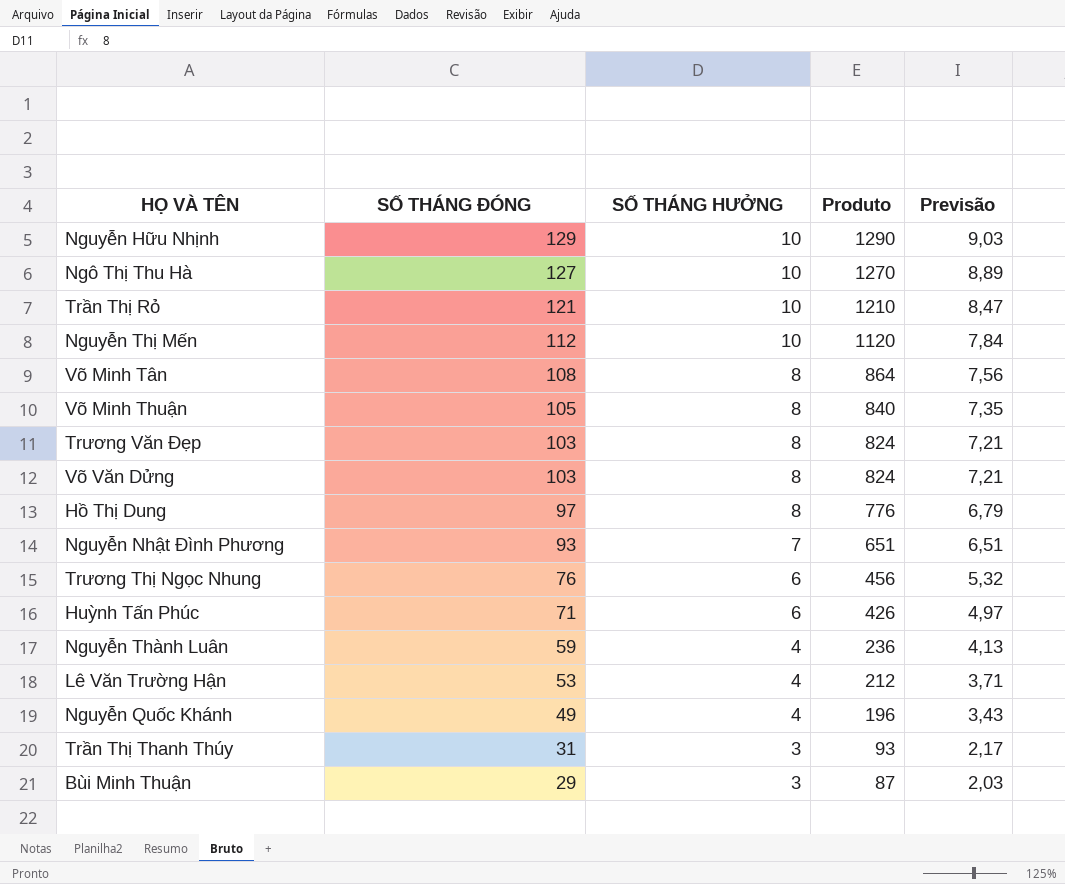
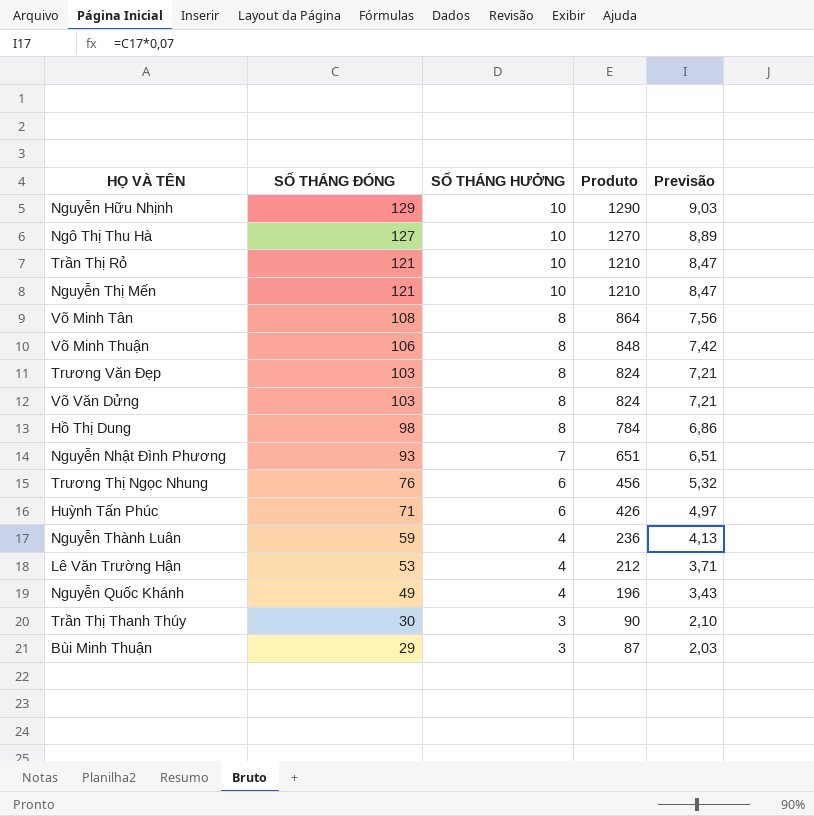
Nguyễn Thị Mến | SỐ THÁNG ĐÓNG: 112 -> 121
Nguyễn Thị Mến | Produto: 1120 -> 1210
Nguyễn Thị Mến | Previsão: 7,84 -> 8,47
Võ Minh Thuận | SỐ THÁNG ĐÓNG: 105 -> 106
Võ Minh Thuận | Produto: 840 -> 848
Võ Minh Thuận | Previsão: 7,35 -> 7,42
Hồ Thị Dung | SỐ THÁNG ĐÓNG: 97 -> 98
Hồ Thị Dung | Produto: 776 -> 784
Hồ Thị Dung | Previsão: 6,79 -> 6,86
Trần Thị Thanh Thúy | SỐ THÁNG ĐÓNG: 31 -> 30
Trần Thị Thanh Thúy | Produto: 93 -> 90
Trần Thị Thanh Thúy | Previsão: 2,17 -> 2,10

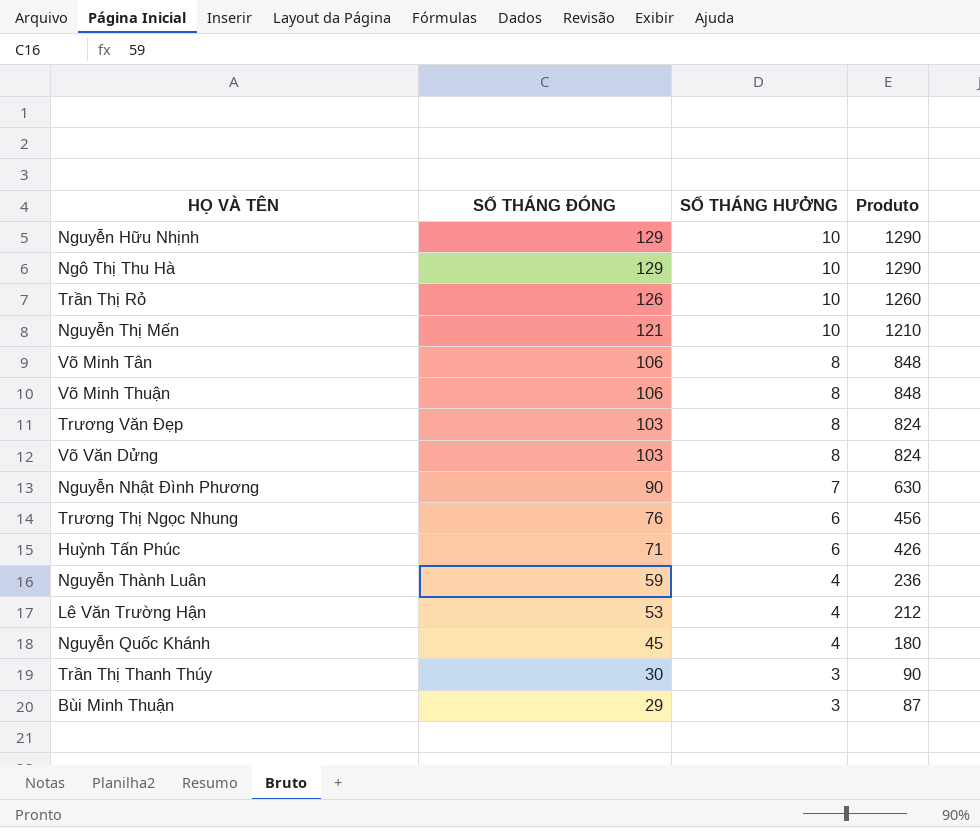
column Previsão | formula: [SỐ THÁNG ĐÓNG] * 0,07 -> none
row Hồ Thị Dung: 98 | 8 | 784 | 6,86 -> none
Ngô Thị Thu Hà | SỐ THÁNG ĐÓNG: 127 -> 129
Ngô Thị Thu Hà | Produto: 1270 -> 1290
Trần Thị Rỏ | SỐ THÁNG ĐÓNG: 121 -> 126
Trần Thị Rỏ | Produto: 1210 -> 1260
Võ Minh Tân | SỐ THÁNG ĐÓNG: 108 -> 106
Võ Minh Tân | Produto: 864 -> 848
Nguyễn Nhật Đình Phương | SỐ THÁNG ĐÓNG: 93 -> 90
Nguyễn Nhật Đình Phương | Produto: 651 -> 630
Nguyễn Quốc Khánh | SỐ THÁNG ĐÓNG: 49 -> 45
Nguyễn Quốc Khánh | Produto: 196 -> 180

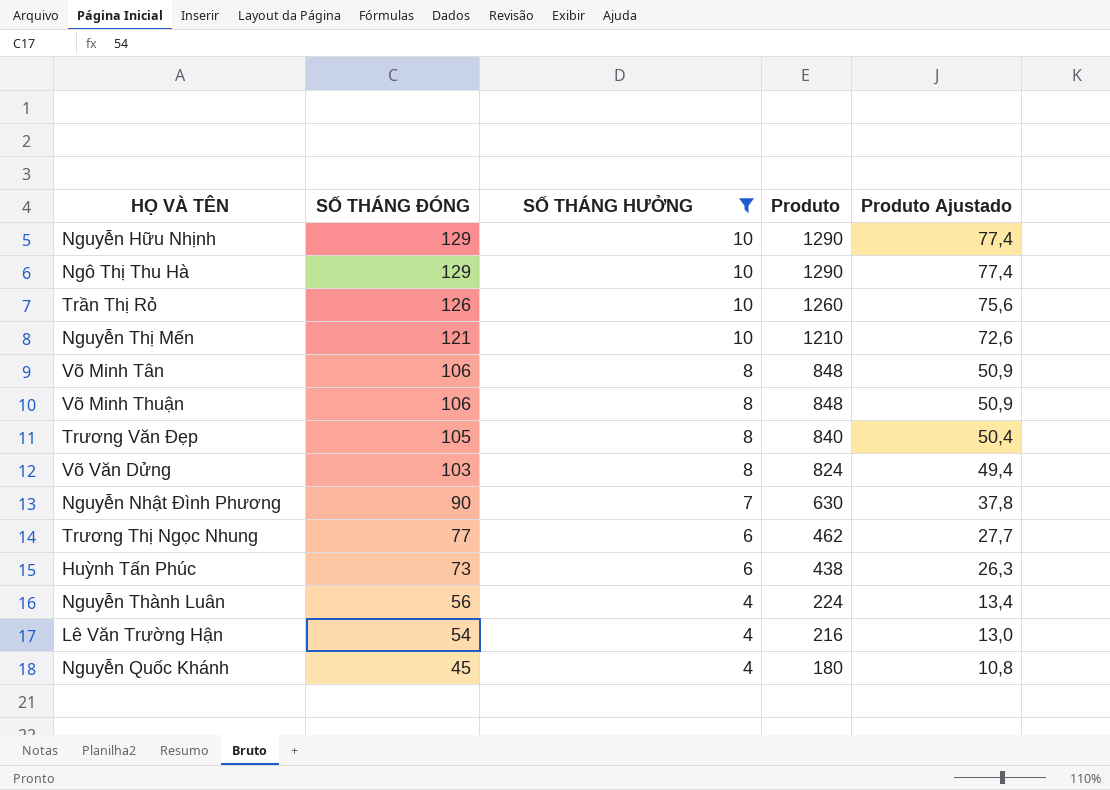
filter: none -> SỐ THÁNG HƯỞNG != 3
column Produto Ajustado | formula: none -> [Produto] * 0,06
Trương Văn Đẹp | SỐ THÁNG ĐÓNG: 103 -> 105
Trương Văn Đẹp | Produto: 824 -> 840
Trương Thị Ngọc Nhung | SỐ THÁNG ĐÓNG: 76 -> 77
Trương Thị Ngọc Nhung | Produto: 456 -> 462
Huỳnh Tấn Phúc | SỐ THÁNG ĐÓNG: 71 -> 73
Huỳnh Tấn Phúc | Produto: 426 -> 438
Nguyễn Thành Luân | SỐ THÁNG ĐÓNG: 59 -> 56
Nguyễn Thành Luân | Produto: 236 -> 224
Lê Văn Trường Hận | SỐ THÁNG ĐÓNG: 53 -> 54
Lê Văn Trường Hận | Produto: 212 -> 216

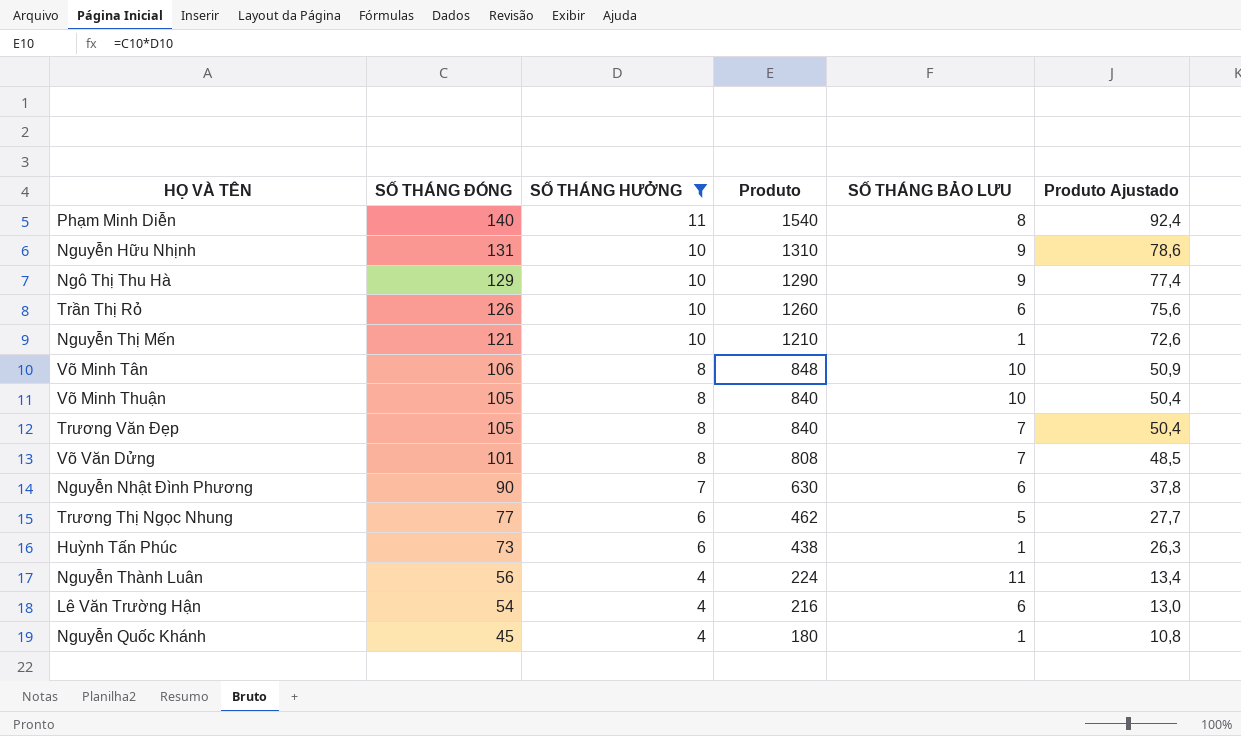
column SỐ THÁNG BẢO LƯU | position: none -> 5
row Phạm Minh Diễn: none -> 140 | 11 | 1540 | 8 | 92,4
Nguyễn Hữu Nhịnh | SỐ THÁNG ĐÓNG: 129 -> 131
Nguyễn Hữu Nhịnh | Produto: 1290 -> 1310
Nguyễn Hữu Nhịnh | Produto Ajustado: 77,4 -> 78,6
Võ Minh Thuận | SỐ THÁNG ĐÓNG: 106 -> 105
Võ Minh Thuận | Produto: 848 -> 840
Võ Minh Thuận | Produto Ajustado: 50,9 -> 50,4
Võ Văn Dửng | SỐ THÁNG ĐÓNG: 103 -> 101
Võ Văn Dửng | Produto: 824 -> 808
Võ Văn Dửng | Produto Ajustado: 49,4 -> 48,5

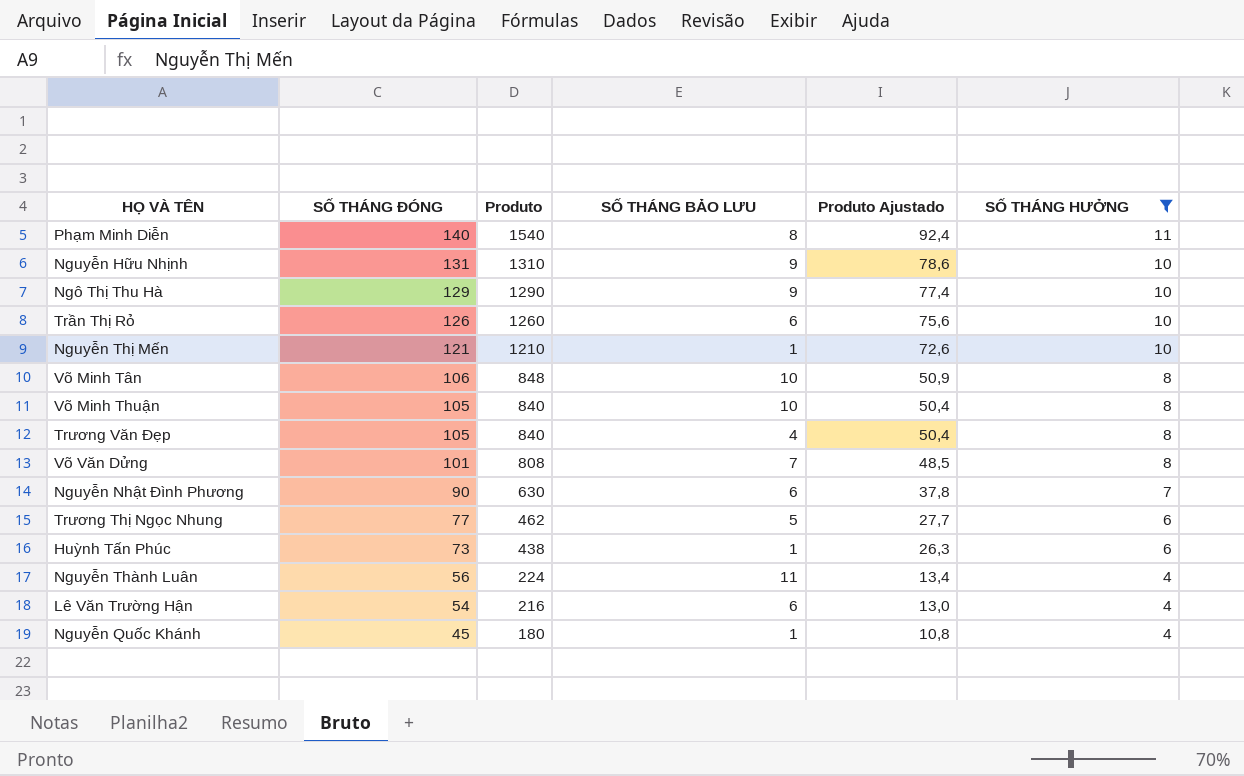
column SỐ THÁNG HƯỞNG | position: 3 -> 6
Trương Văn Đẹp | SỐ THÁNG BẢO LƯU: 7 -> 4

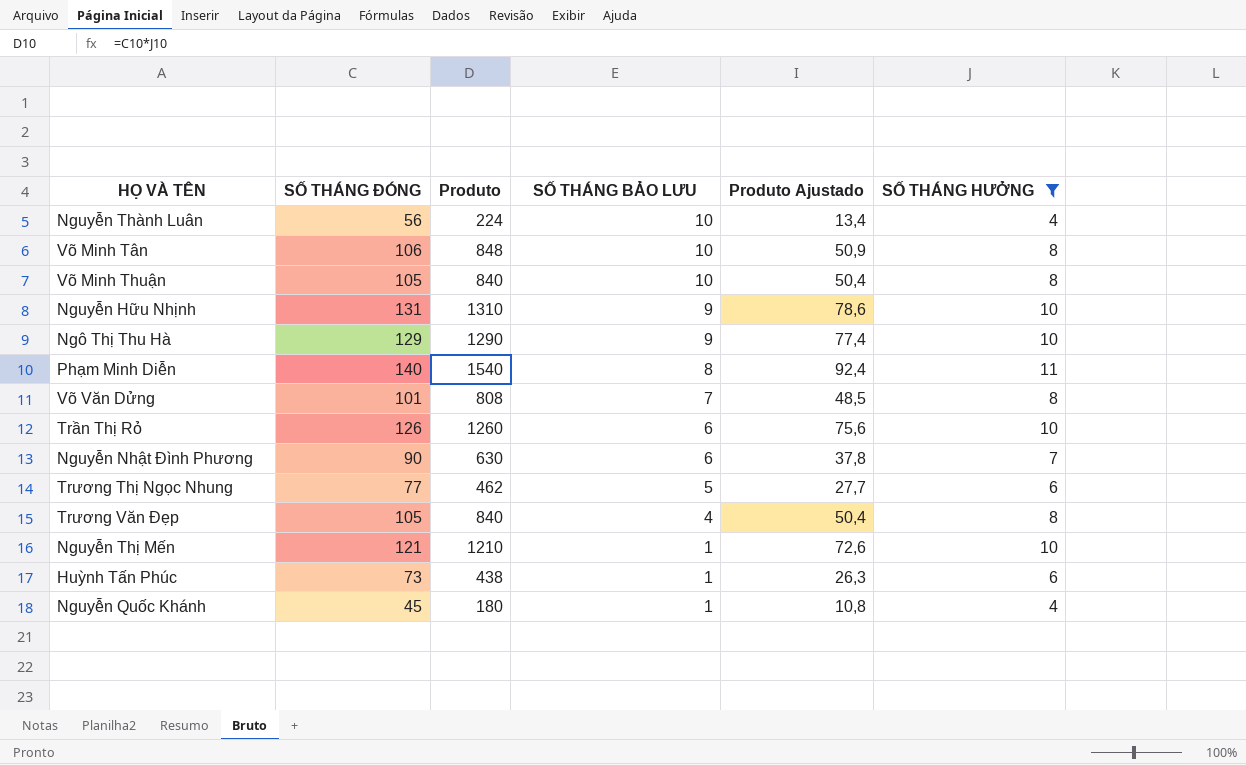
row order: SỐ THÁNG ĐÓNG descending -> SỐ THÁNG BẢO LƯU descending
row Lê Văn Trường Hận: 54 | 216 | 6 | 13,0 | 4 -> none
Nguyễn Thành Luân | SỐ THÁNG BẢO LƯU: 11 -> 10

